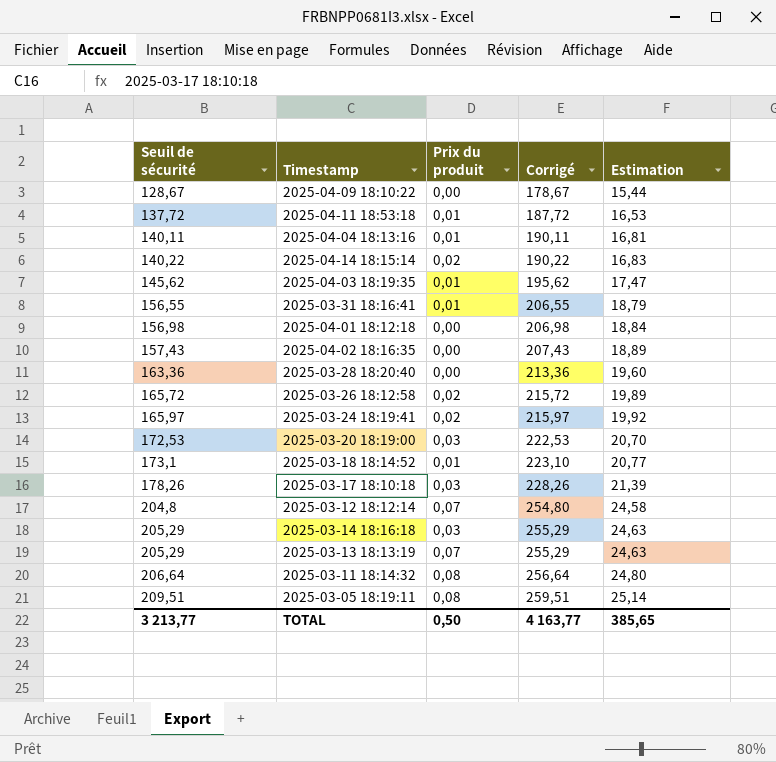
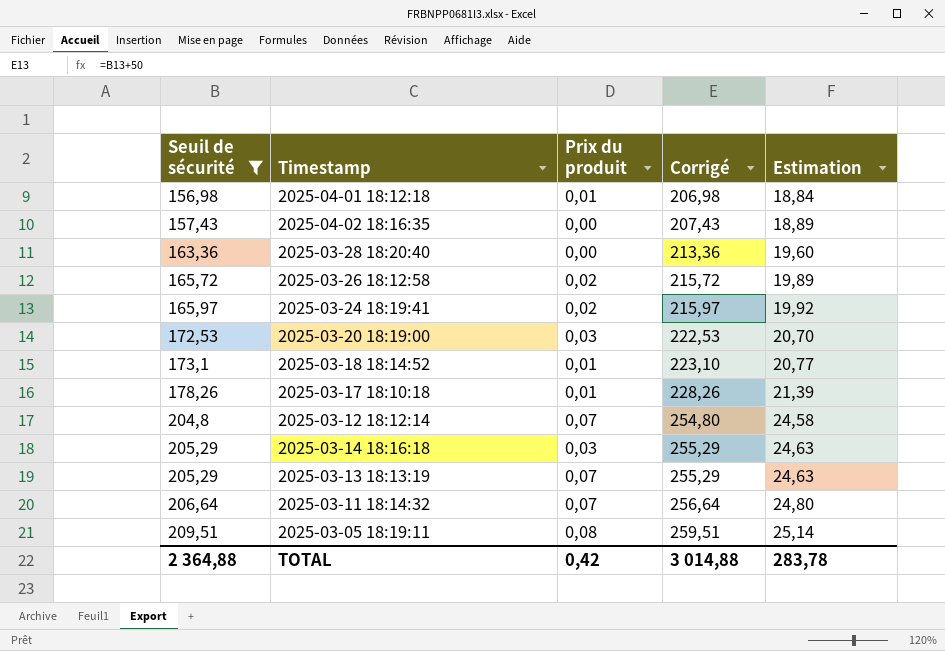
filter: none -> Seuil de sécurité >= 156,98
2025-04-01 18:12:18 | Prix du produit: 0,00 -> 0,01
2025-03-17 18:10:18 | Prix du produit: 0,03 -> 0,01
2025-03-11 18:14:32 | Prix du produit: 0,08 -> 0,07
TOTAL | Seuil de sécurité: 3 213,77 -> 2 364,88
TOTAL | Prix du produit: 0,50 -> 0,42
TOTAL | Corrigé: 4 163,77 -> 3 014,88
TOTAL | Estimation: 385,65 -> 283,78

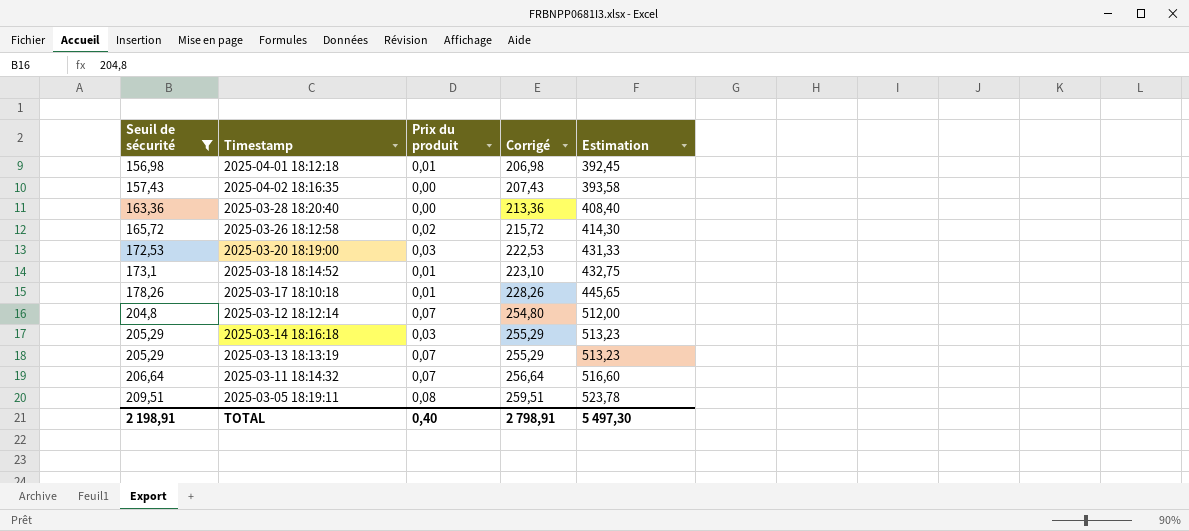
column Estimation | formula: [Seuil de sécurité] * 0,12 -> [Seuil de sécurité] * 2,5
row 2025-03-24 18:19:41: 165,97 | 0,02 | 215,97 | 19,92 -> none
TOTAL | Seuil de sécurité: 2 364,88 -> 2 198,91
TOTAL | Prix du produit: 0,42 -> 0,40
TOTAL | Corrigé: 3 014,88 -> 2 798,91
TOTAL | Estimation: 283,78 -> 5 497,30

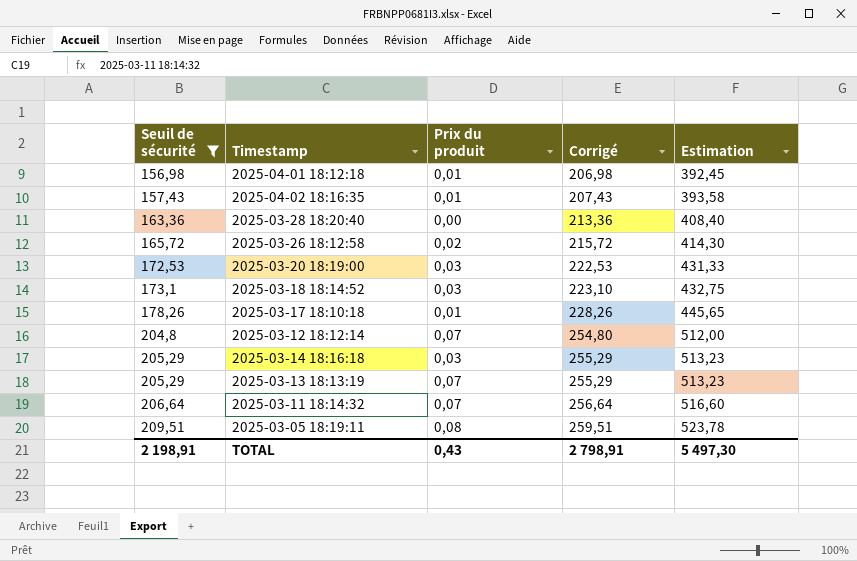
2025-04-02 18:16:35 | Prix du produit: 0,00 -> 0,01
2025-03-18 18:14:52 | Prix du produit: 0,01 -> 0,03
TOTAL | Prix du produit: 0,40 -> 0,43

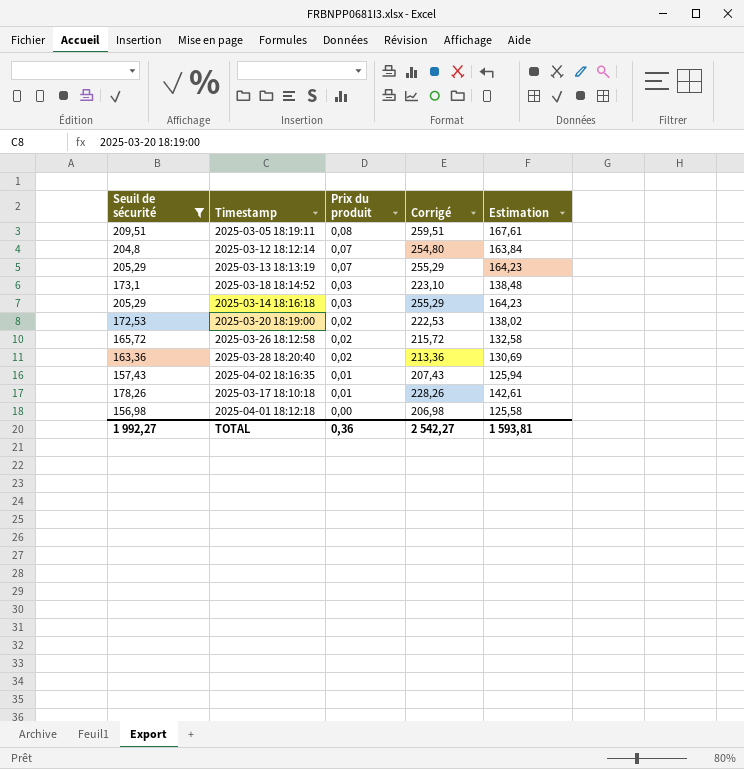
row order: Seuil de sécurité ascending -> Prix du produit descending
column Estimation | formula: [Seuil de sécurité] * 2,5 -> [Seuil de sécurité] * 0,8
row 2025-03-11 18:14:32: 206,64 | 0,07 | 256,64 | 516,60 -> none
2025-03-20 18:19:00 | Prix du produit: 0,03 -> 0,02
2025-03-28 18:20:40 | Prix du produit: 0,00 -> 0,02
2025-04-01 18:12:18 | Prix du produit: 0,01 -> 0,00
TOTAL | Seuil de sécurité: 2 198,91 -> 1 992,27
TOTAL | Prix du produit: 0,43 -> 0,36
TOTAL | Corrigé: 2 798,91 -> 2 542,27
TOTAL | Estimation: 5 497,30 -> 1 593,81

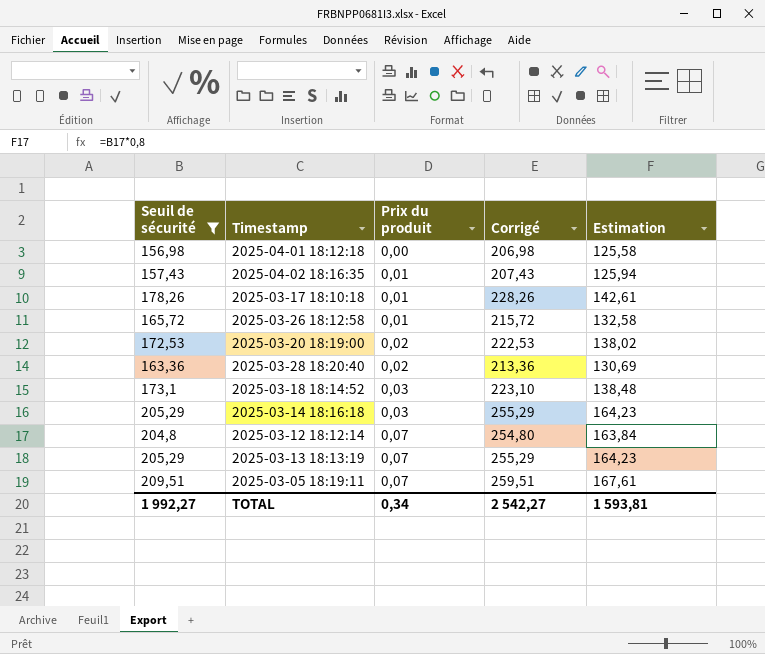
row order: Prix du produit descending -> Prix du produit ascending
2025-03-26 18:12:58 | Prix du produit: 0,02 -> 0,01
2025-03-05 18:19:11 | Prix du produit: 0,08 -> 0,07
TOTAL | Prix du produit: 0,36 -> 0,34

